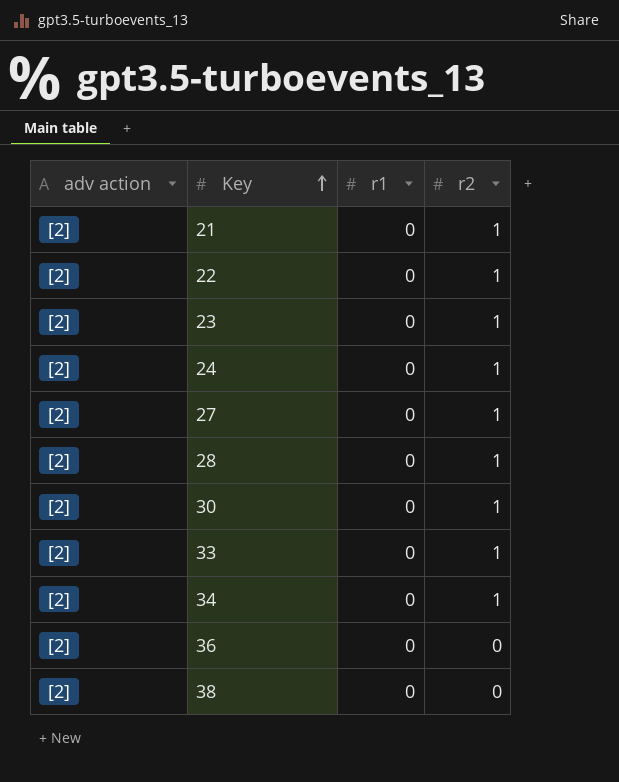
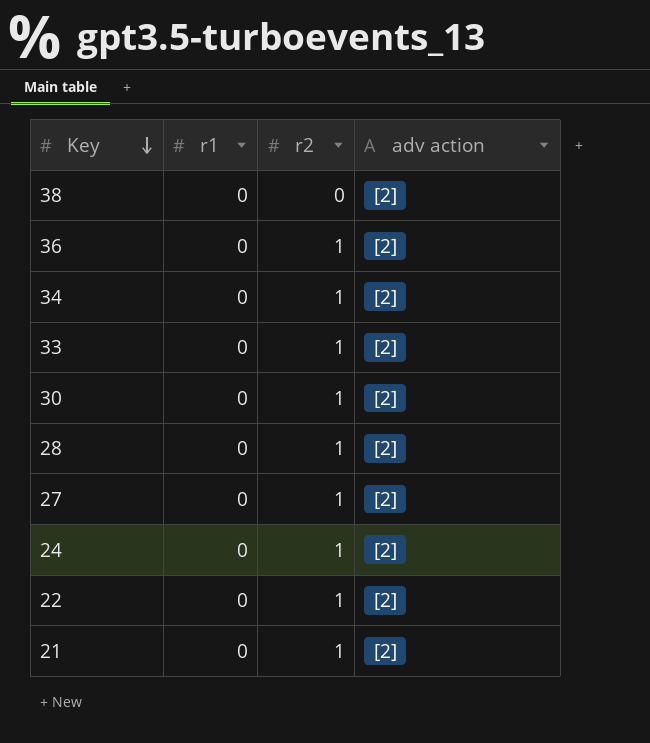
row order: Key ascending -> Key descending
column adv action | position: 1 -> 4
row 23: [2] | 0 | 1 -> none
36 | r2: 0 -> 1

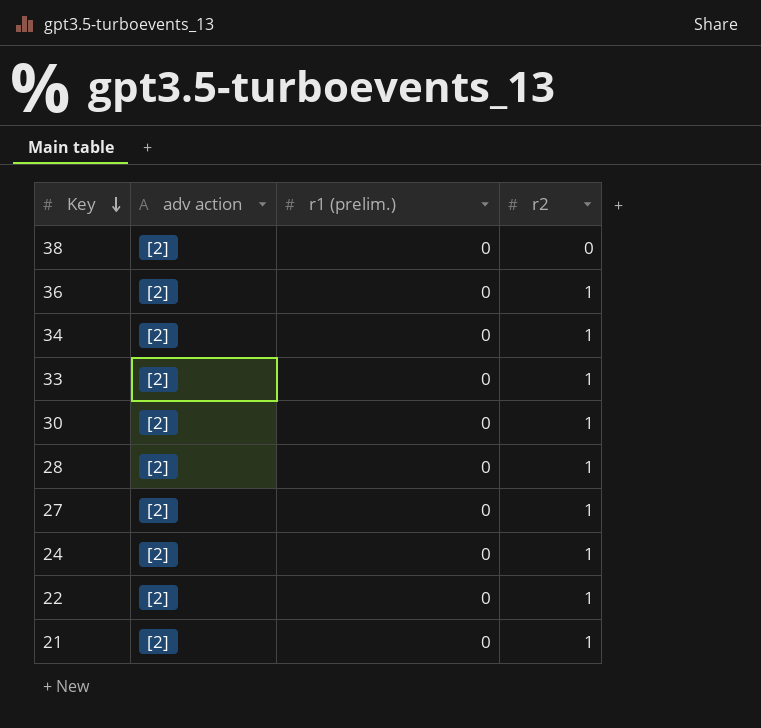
column adv action | position: 4 -> 2
column name: r1 -> r1 (prelim.)

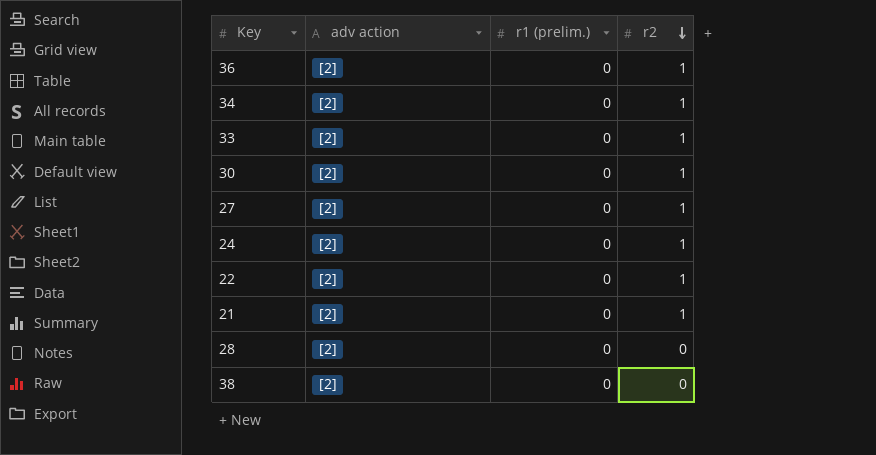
row order: Key descending -> r2 descending
28 | r2: 1 -> 0

